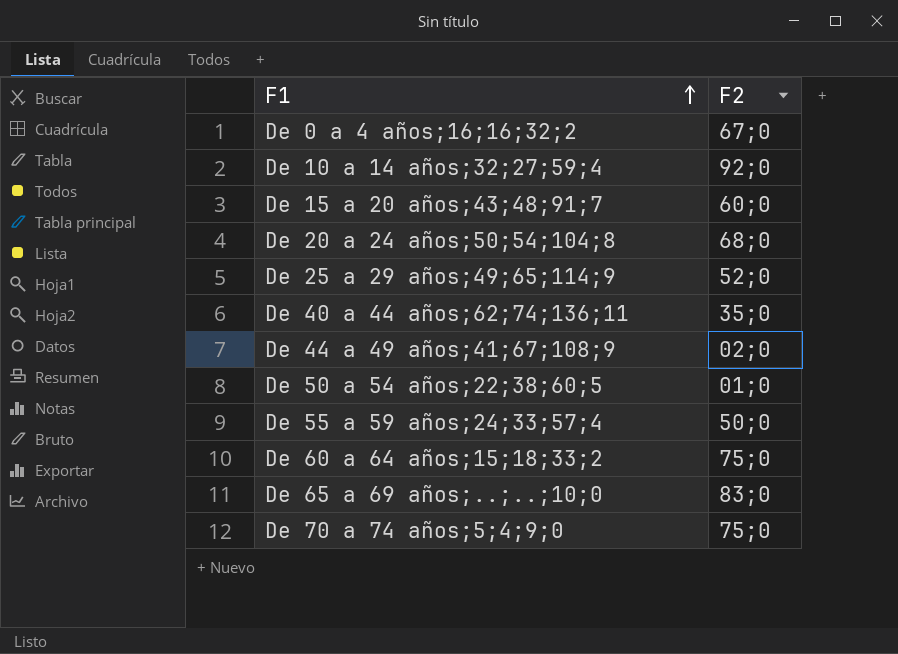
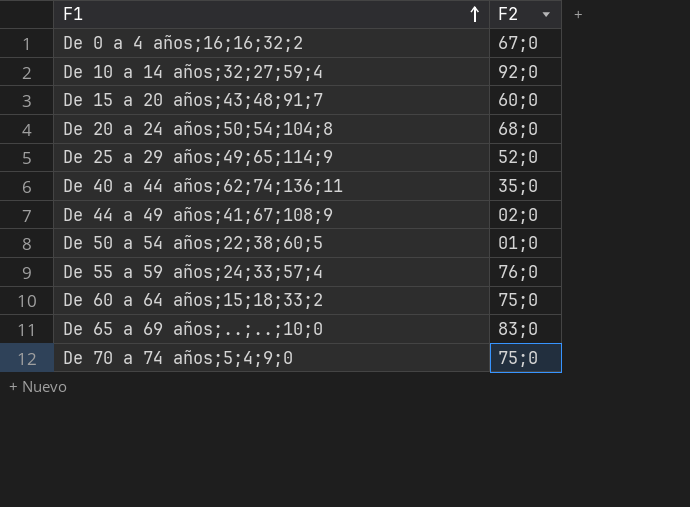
De 55 a 59 años;24;33;57;4 | F2: 50;0 -> 76;0

